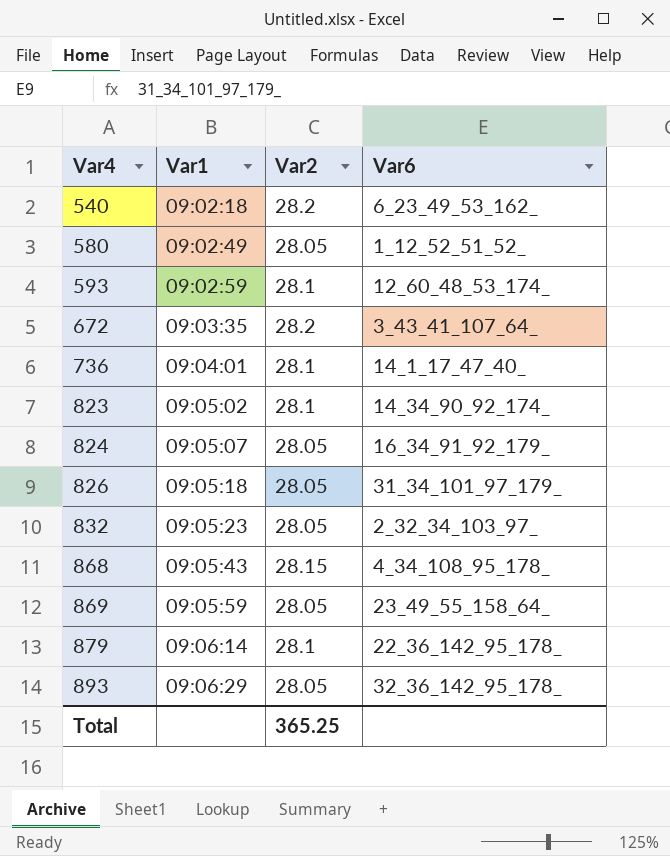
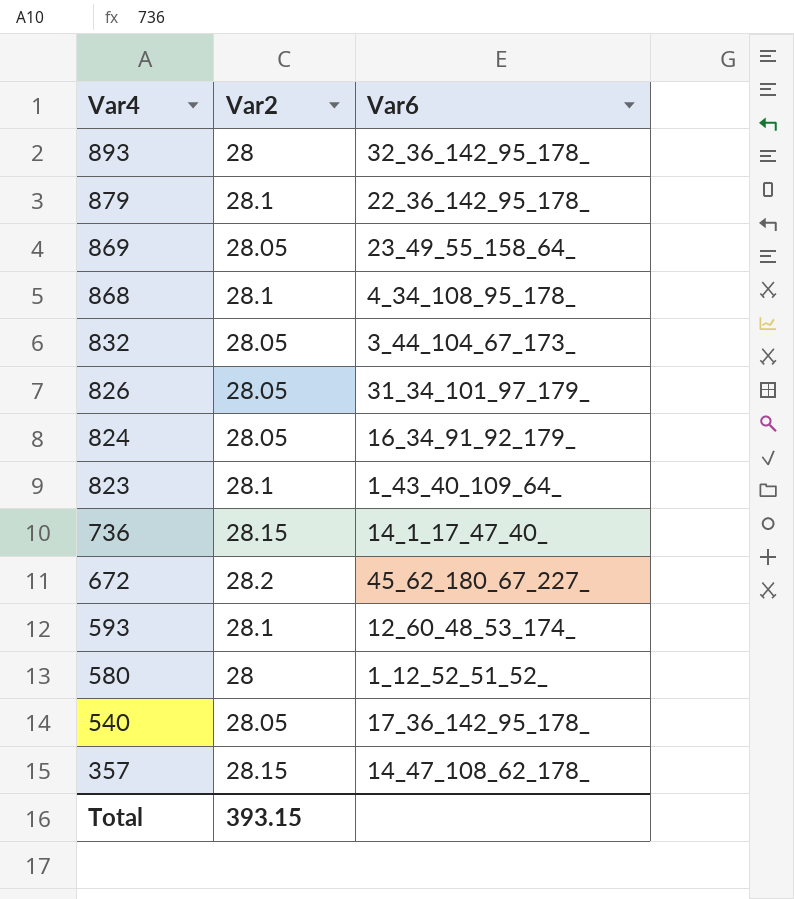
row order: Var4 ascending -> Var4 descending
column Var1 | position: 2 -> none
893 | Var2: 28.05 -> 28
868 | Var2: 28.15 -> 28.1
832 | Var6: 2_32_34_103_97_ -> 3_44_104_67_173_
823 | Var6: 14_34_90_92_174_ -> 1_43_40_109_64_
736 | Var2: 28.1 -> 28.15
672 | Var6: 3_43_41_107_64_ -> 45_62_180_67_227_
580 | Var2: 28.05 -> 28
540 | Var2: 28.2 -> 28.05
540 | Var6: 6_23_49_53_162_ -> 17_36_142_95_178_
row 357: none -> 28.15 | 14_47_108_62_178_
Total | Var2: 365.25 -> 393.15

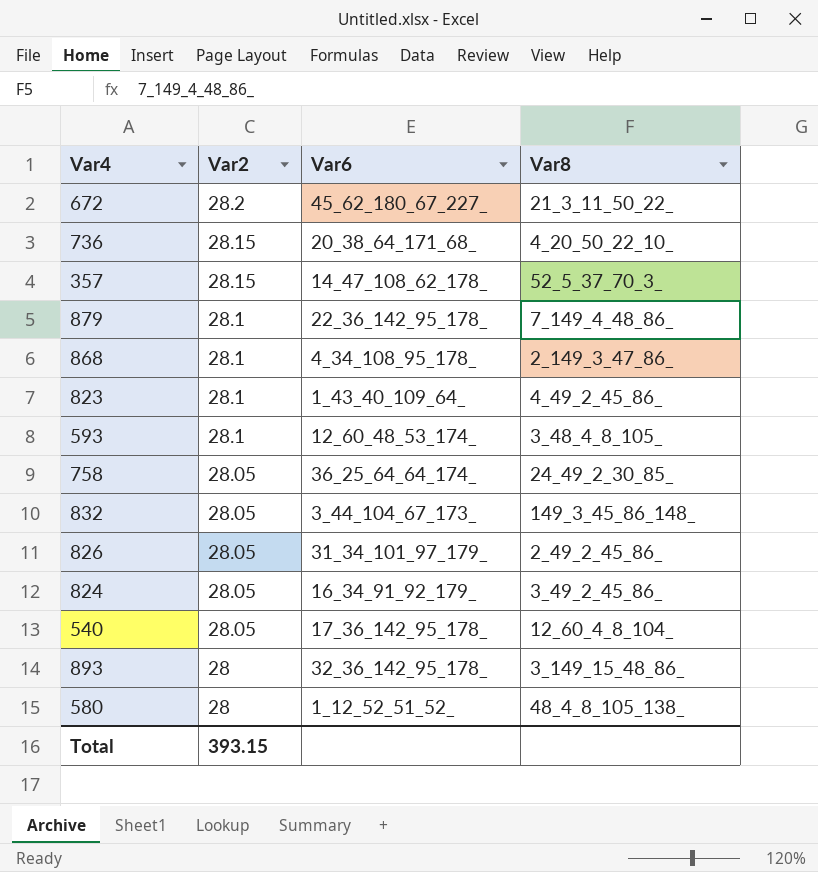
row order: Var4 descending -> Var2 descending
column Var8 | position: none -> 4
row 869: 28.05 | 23_49_55_158_64_ -> none
736 | Var6: 14_1_17_47_40_ -> 20_38_64_171_68_
row 758: none -> 28.05 | 36_25_64_64_174_ | 24_49_2_30_85_

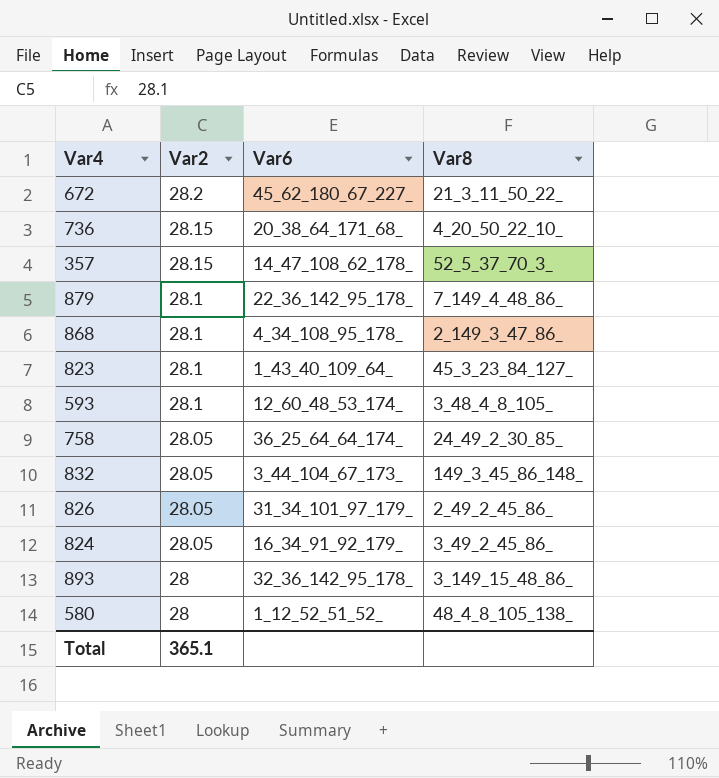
row 540: 28.05 | 17_36_142_95_178_ | 12_60_4_8_104_ -> none
823 | Var8: 4_49_2_45_86_ -> 45_3_23_84_127_
Total | Var2: 393.15 -> 365.1

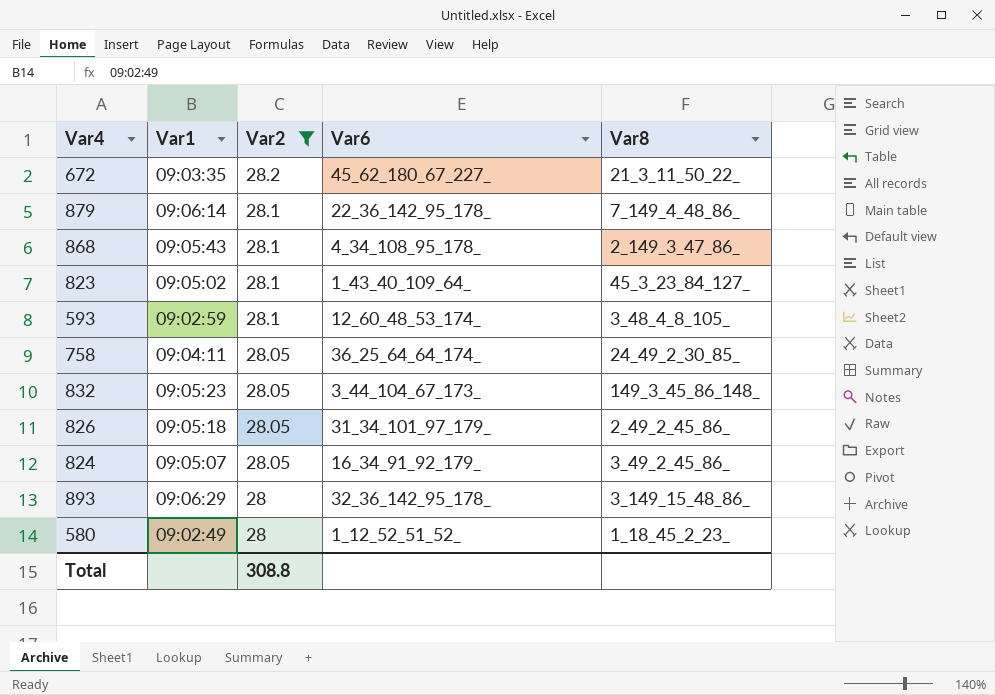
filter: none -> Var2 != 28.15
column Var1 | position: none -> 2
580 | Var8: 48_4_8_105_138_ -> 1_18_45_2_23_
Total | Var2: 365.1 -> 308.8

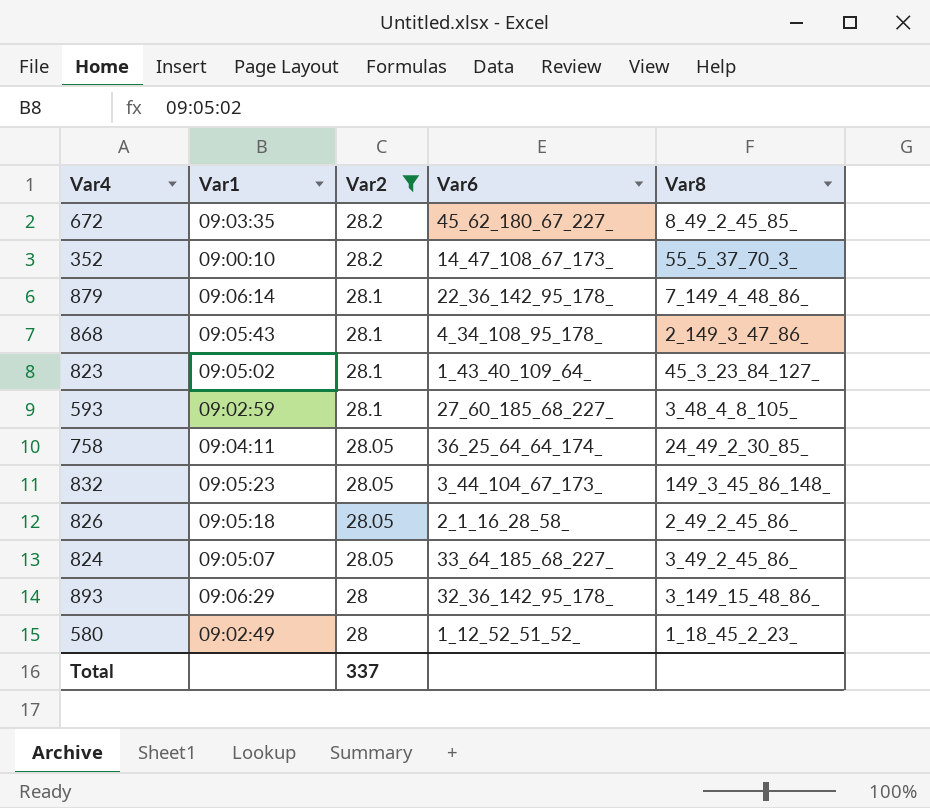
672 | Var8: 21_3_11_50_22_ -> 8_49_2_45_85_
row 352: none -> 09:00:10 | 28.2 | 14_47_108_67_173_ | 55_5_37_70_3_
593 | Var6: 12_60_48_53_174_ -> 27_60_185_68_227_
826 | Var6: 31_34_101_97_179_ -> 2_1_16_28_58_
824 | Var6: 16_34_91_92_179_ -> 33_64_185_68_227_
Total | Var2: 308.8 -> 337

